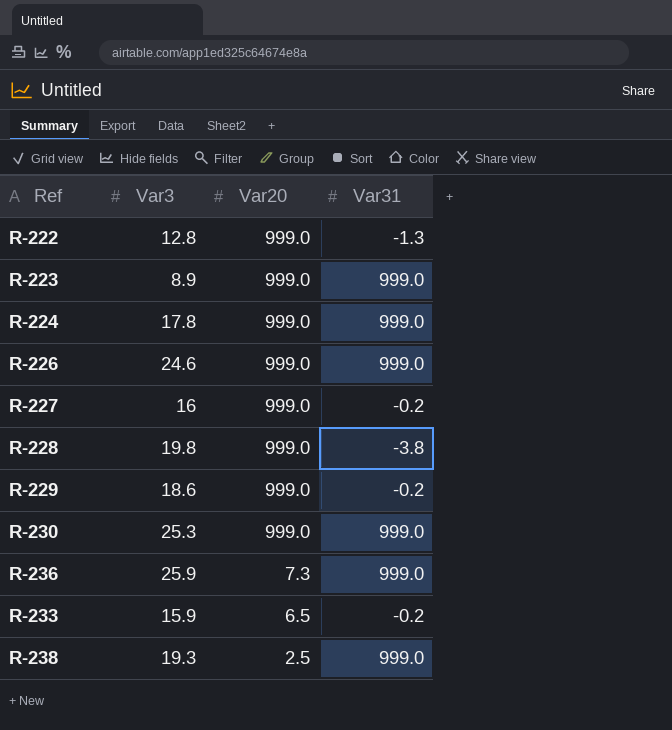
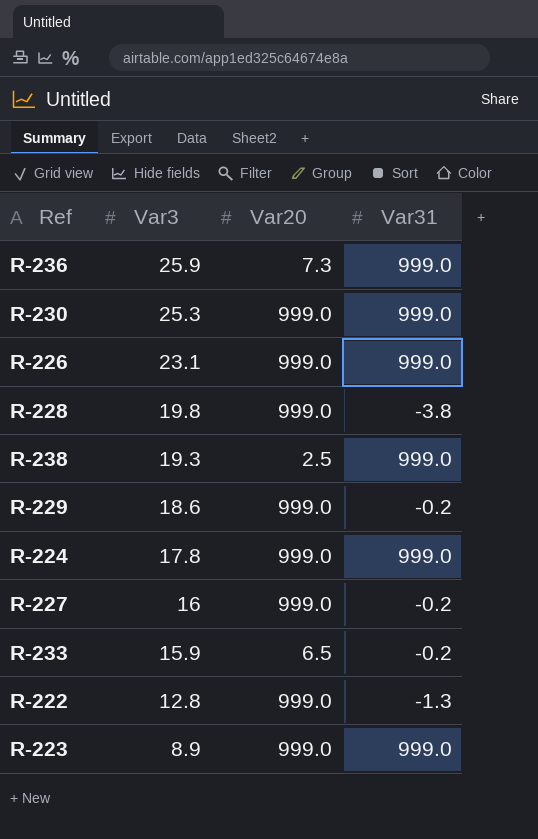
row order: Var20 descending -> Var3 descending
R-226 | Var3: 24.6 -> 23.1

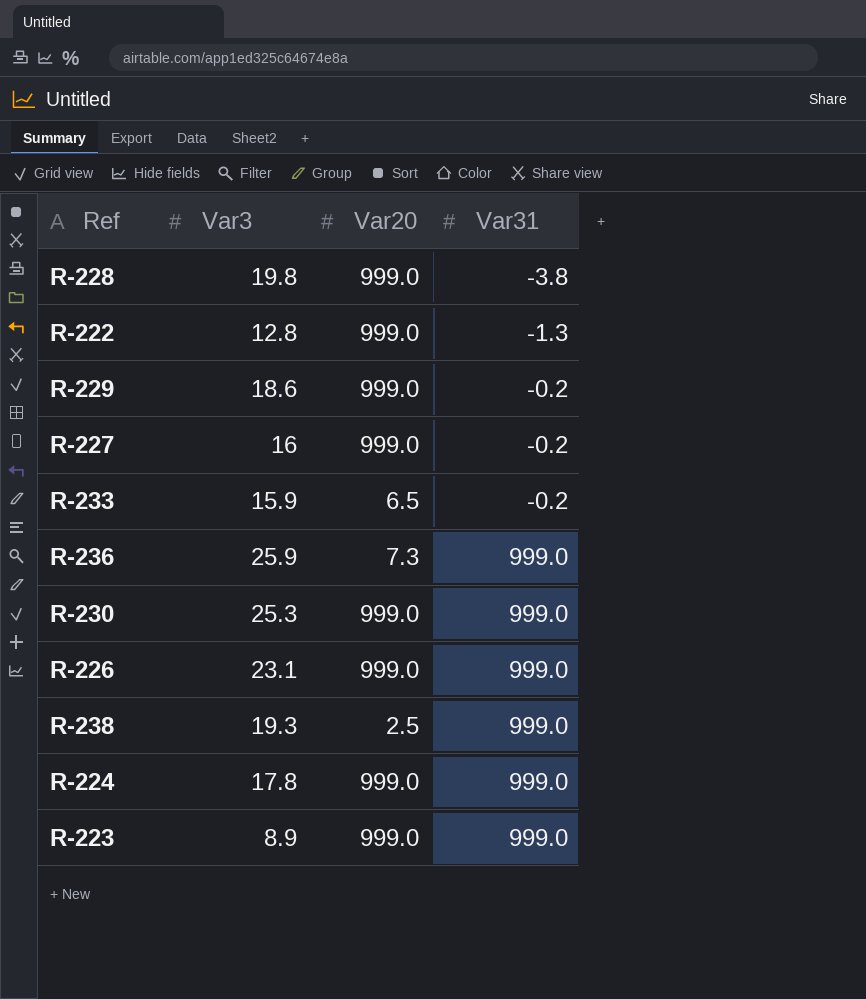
row order: Var3 descending -> Var31 ascending

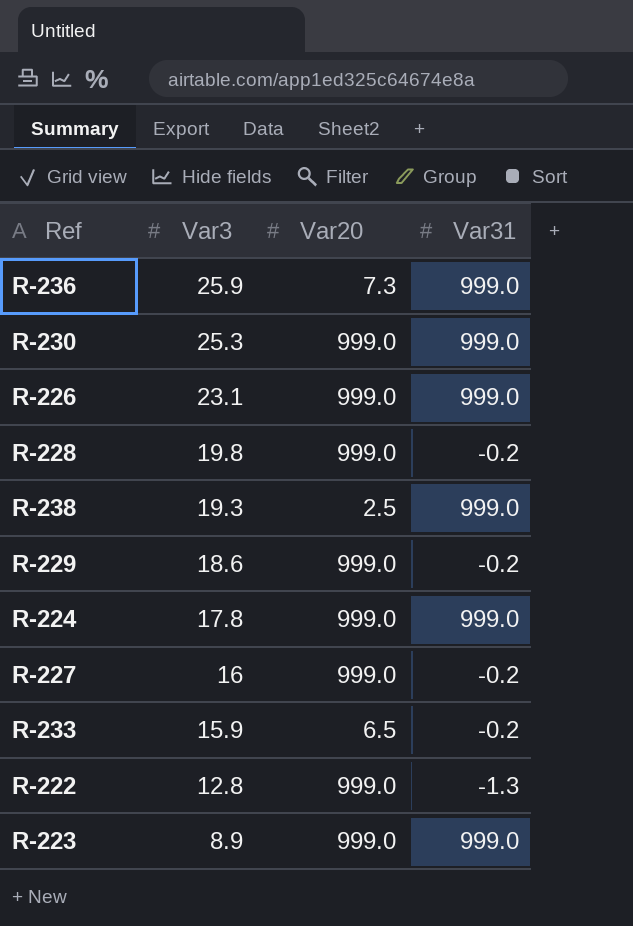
row order: Var31 ascending -> Var3 descending
R-228 | Var31: -3.8 -> -0.2

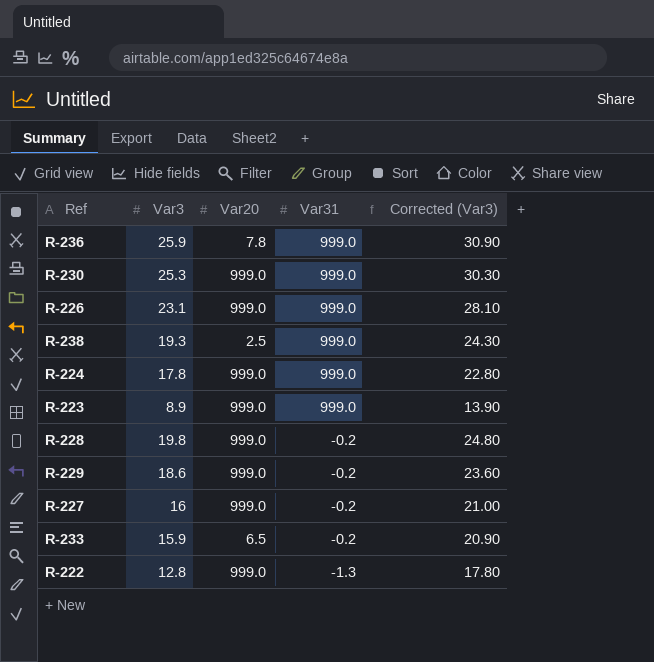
row order: Var3 descending -> Var31 descending
column Corrected (Var3) | formula: none -> [Var3] + 5
R-236 | Var20: 7.3 -> 7.8

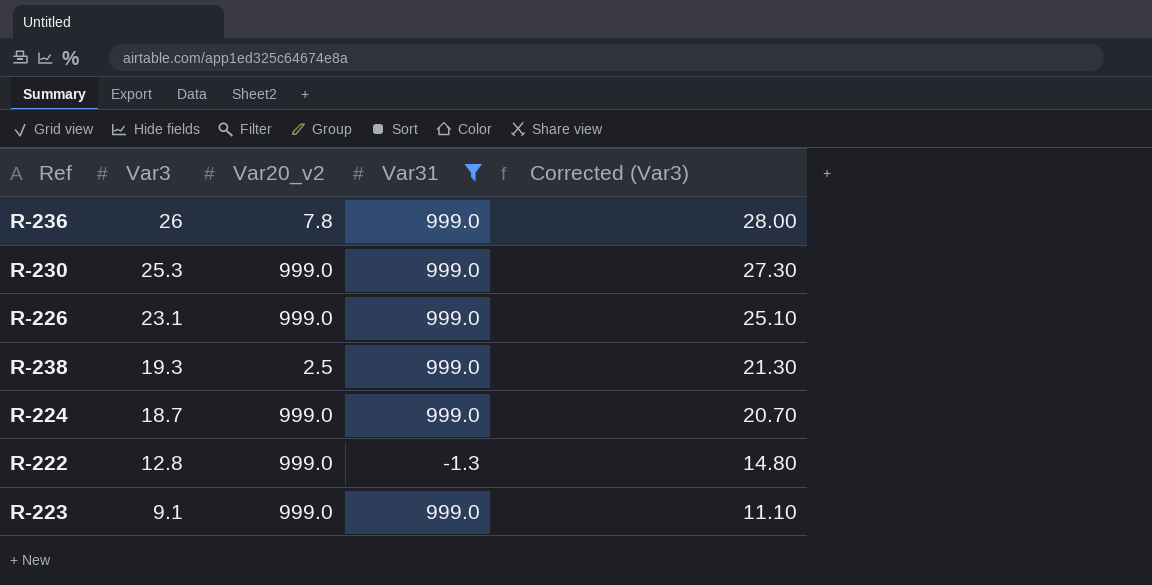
filter: none -> Var31 != -0.2
row order: Var31 descending -> Var3 descending
column name: Var20 -> Var20_v2
column Corrected (Var3) | formula: [Var3] + 5 -> [Var3] + 2
R-236 | Var3: 25.9 -> 26
R-224 | Var3: 17.8 -> 18.7
R-223 | Var3: 8.9 -> 9.1

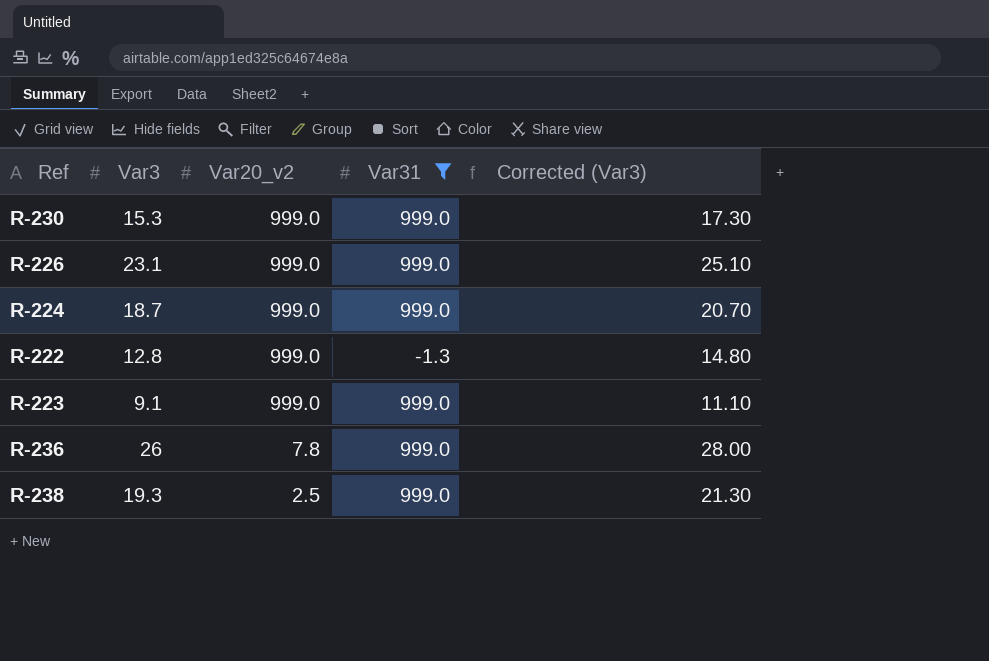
row order: Var3 descending -> Var20_v2 descending
R-230 | Var3: 25.3 -> 15.3
R-230 | Corrected (Var3): 27.30 -> 17.30

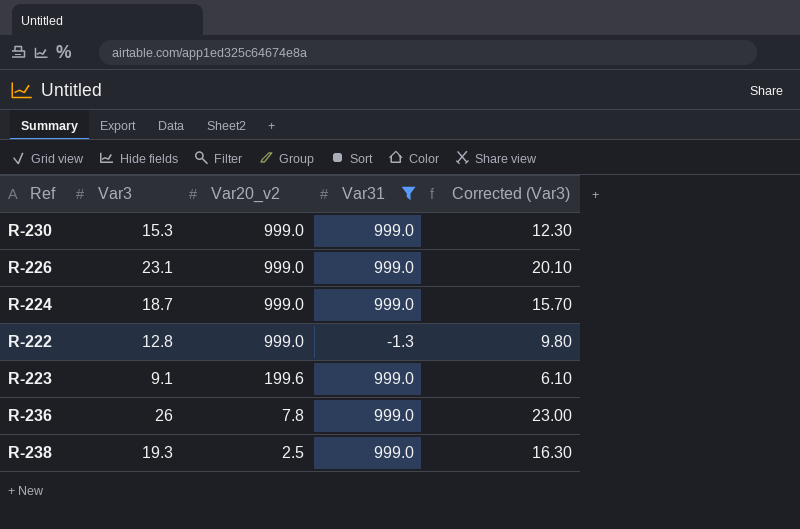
column Corrected (Var3) | formula: [Var3] + 2 -> [Var3] - 3
R-223 | Var20_v2: 999.0 -> 199.6

